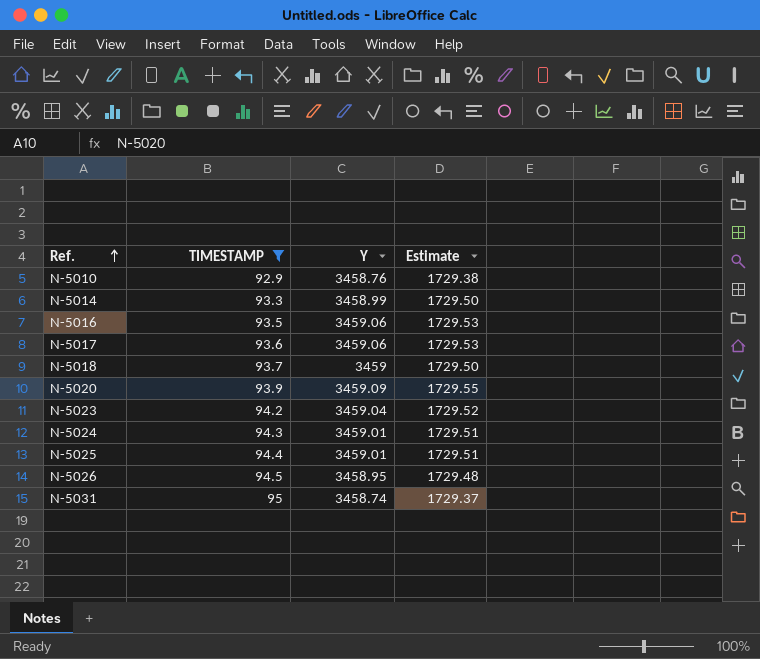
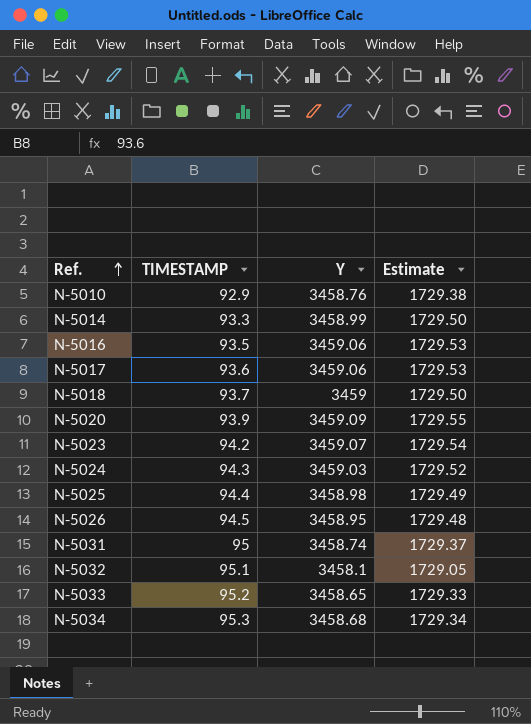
filter: TIMESTAMP <= 95 -> none
N-5023 | Y: 3459.04 -> 3459.07
N-5023 | Estimate: 1729.52 -> 1729.54
N-5024 | Y: 3459.01 -> 3459.03
N-5024 | Estimate: 1729.51 -> 1729.52
N-5025 | Y: 3459.01 -> 3458.98
N-5025 | Estimate: 1729.51 -> 1729.49

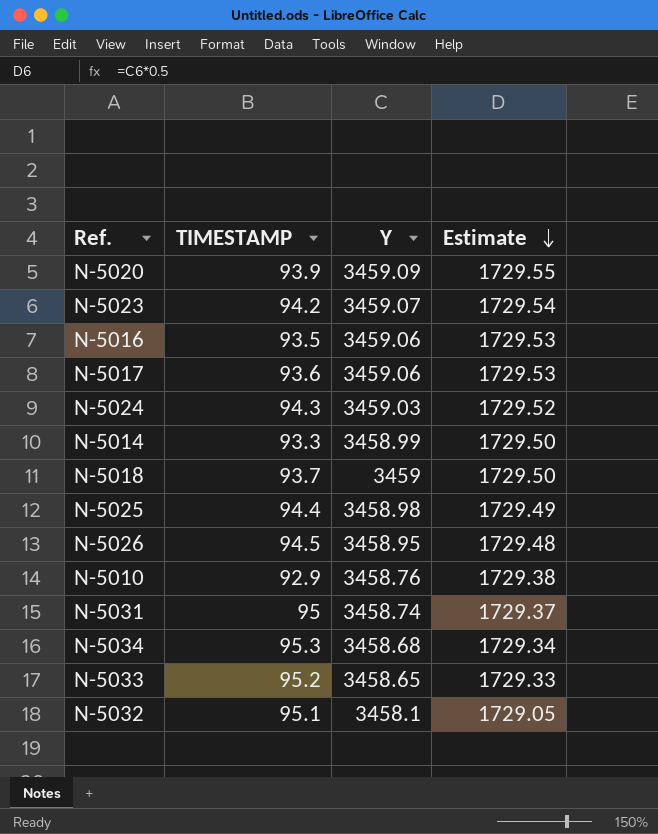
row order: Ref. ascending -> Estimate descending

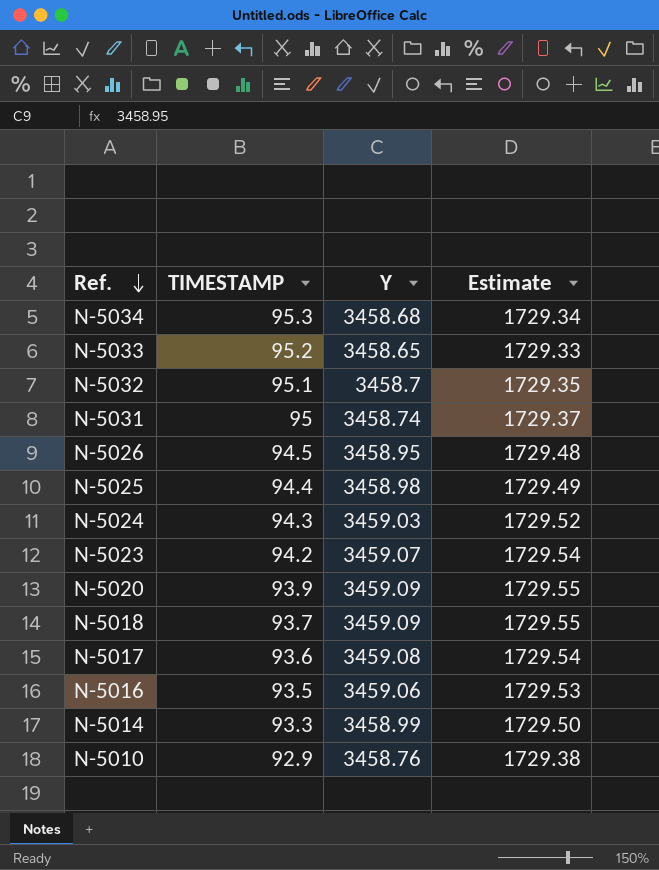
row order: Estimate descending -> Ref. descending
N-5032 | Y: 3458.1 -> 3458.7
N-5032 | Estimate: 1729.05 -> 1729.35
N-5018 | Y: 3459 -> 3459.09
N-5018 | Estimate: 1729.50 -> 1729.55
N-5017 | Y: 3459.06 -> 3459.08
N-5017 | Estimate: 1729.53 -> 1729.54

